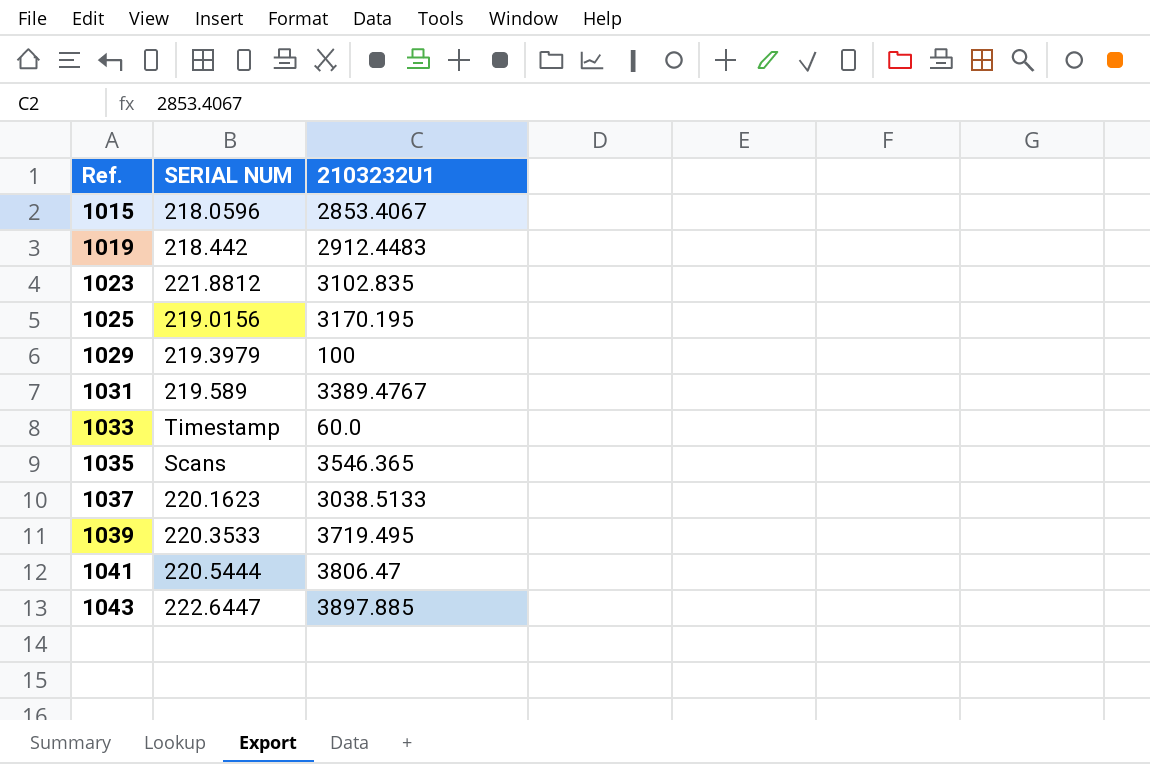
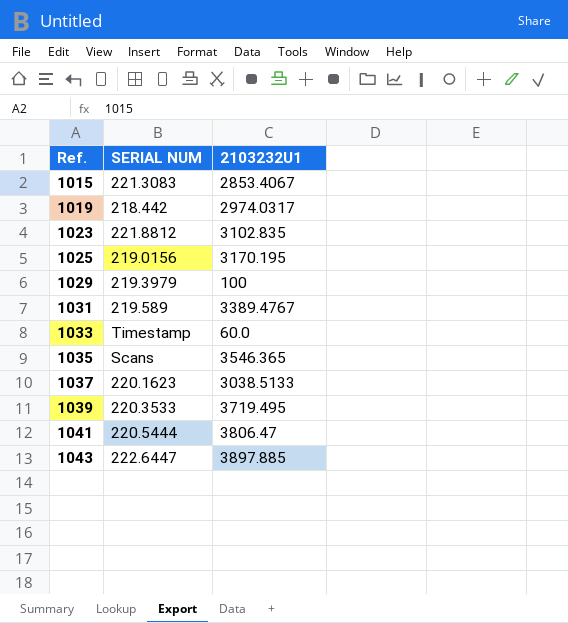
1015 | SERIAL NUM: 218.0596 -> 221.3083
1019 | 2103232U1: 2912.4483 -> 2974.0317

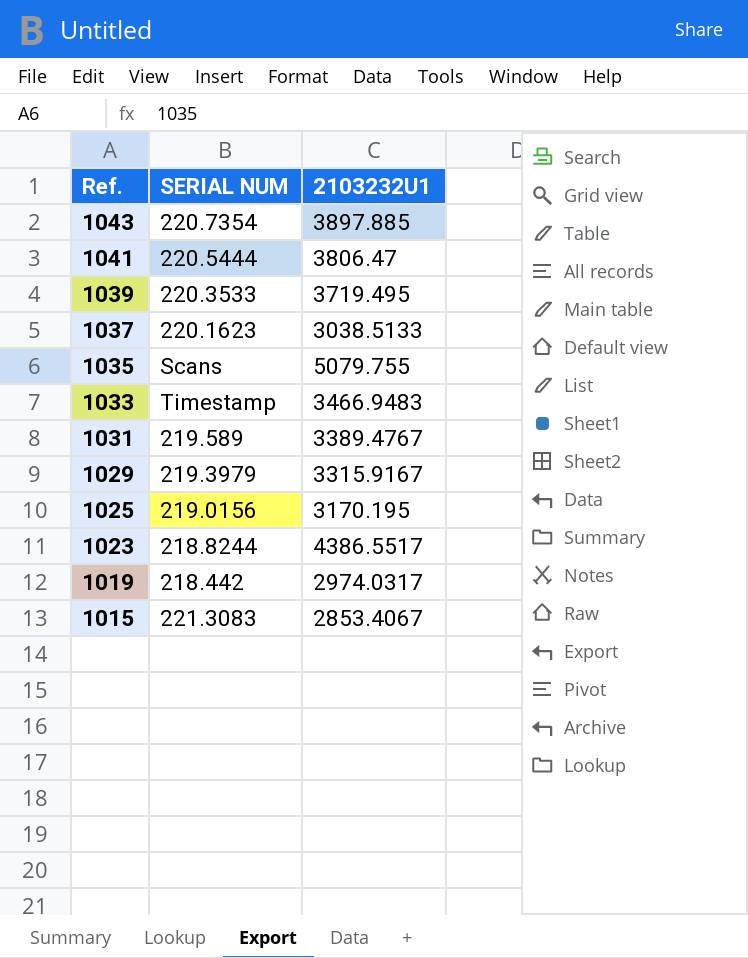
row order: Ref. ascending -> Ref. descending
1043 | SERIAL NUM: 222.6447 -> 220.7354
1035 | 2103232U1: 3546.365 -> 5079.755
1033 | 2103232U1: 60.0 -> 3466.9483
1029 | 2103232U1: 100 -> 3315.9167
1023 | SERIAL NUM: 221.8812 -> 218.8244
1023 | 2103232U1: 3102.835 -> 4386.5517

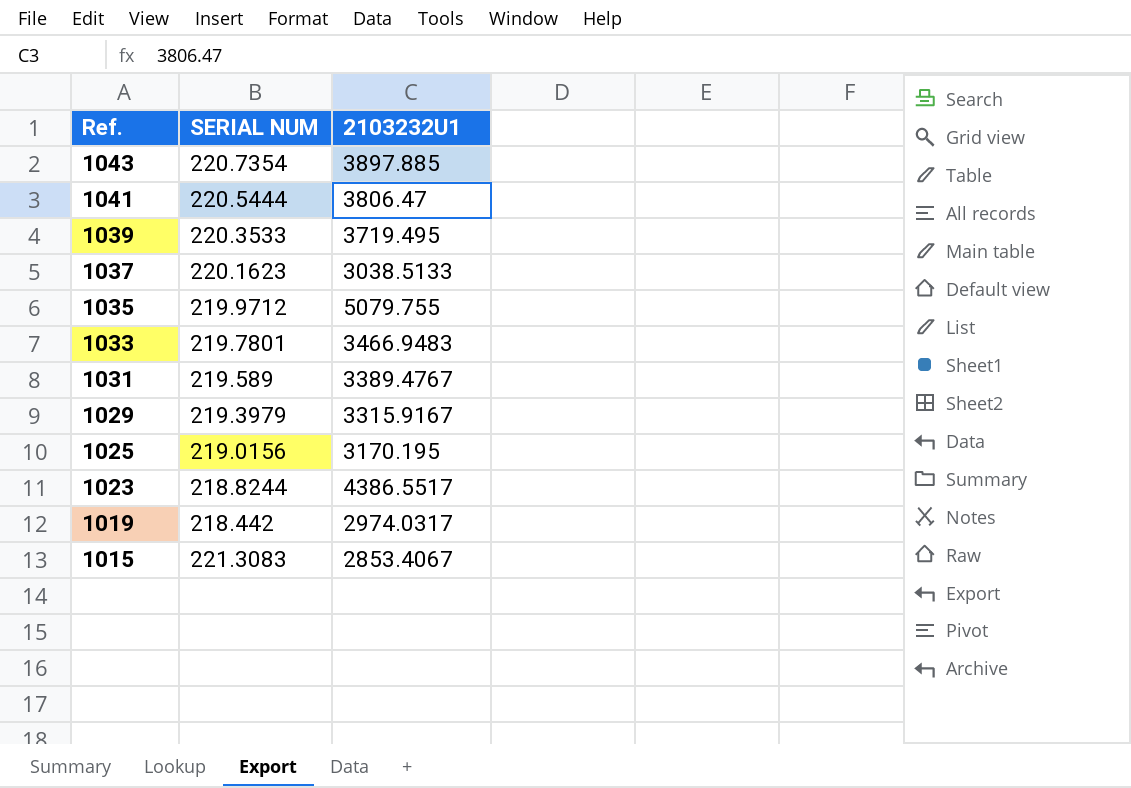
1035 | SERIAL NUM: Scans -> 219.9712
1033 | SERIAL NUM: Timestamp -> 219.7801

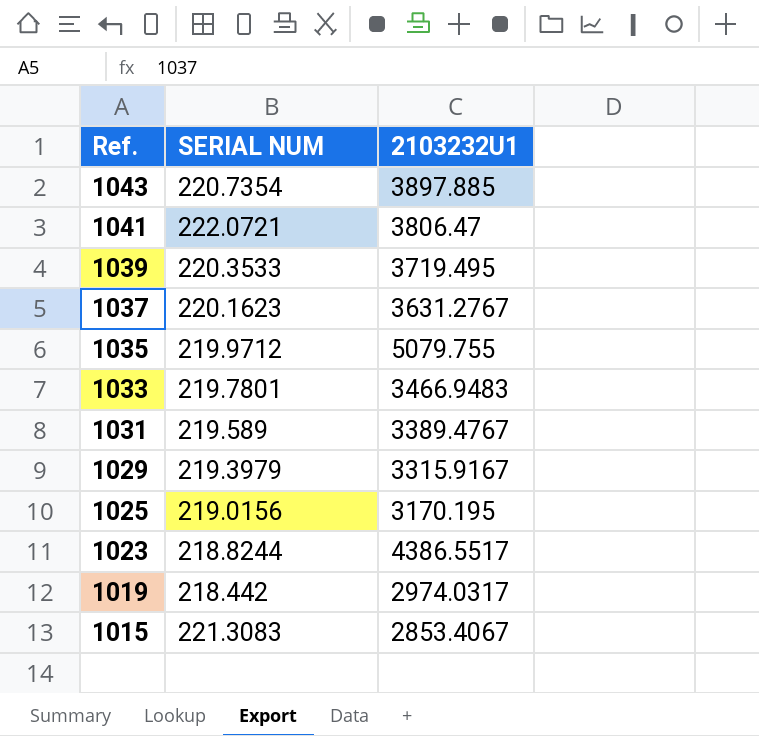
1041 | SERIAL NUM: 220.5444 -> 222.0721
1037 | 2103232U1: 3038.5133 -> 3631.2767

